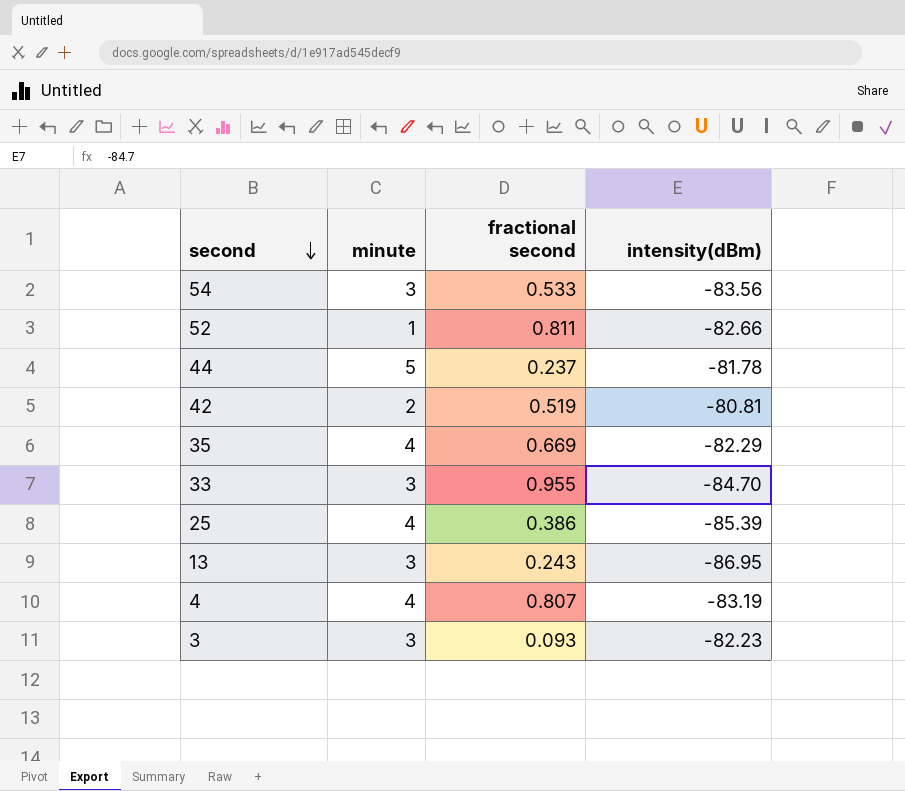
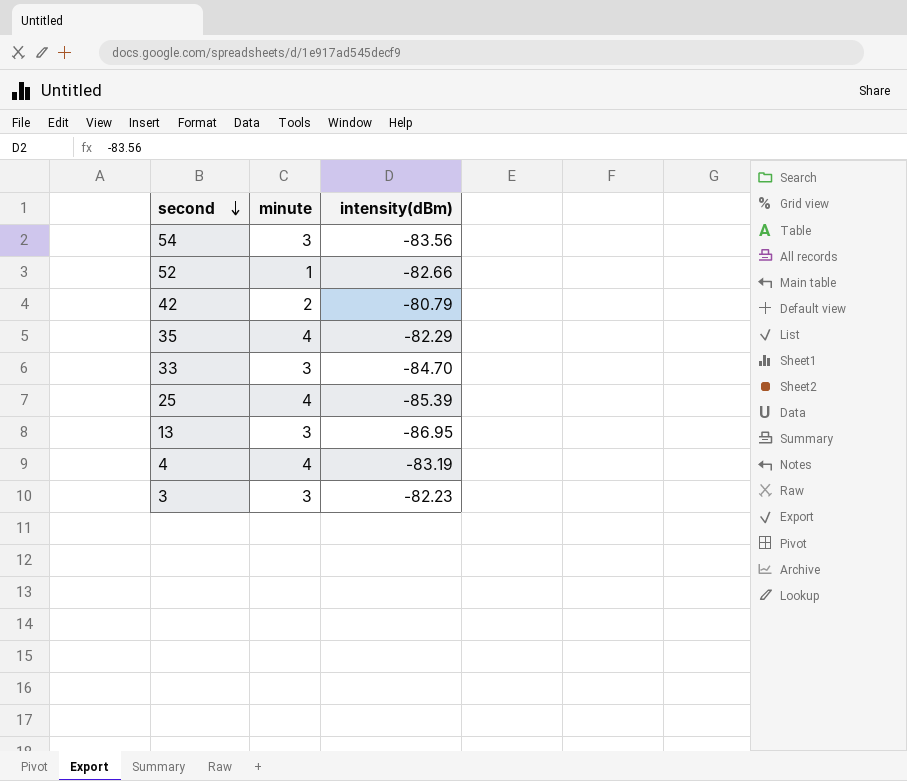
column fractional second | position: 3 -> none
row 44: 5 | 0.237 | -81.78 -> none
42 | intensity(dBm): -80.81 -> -80.79

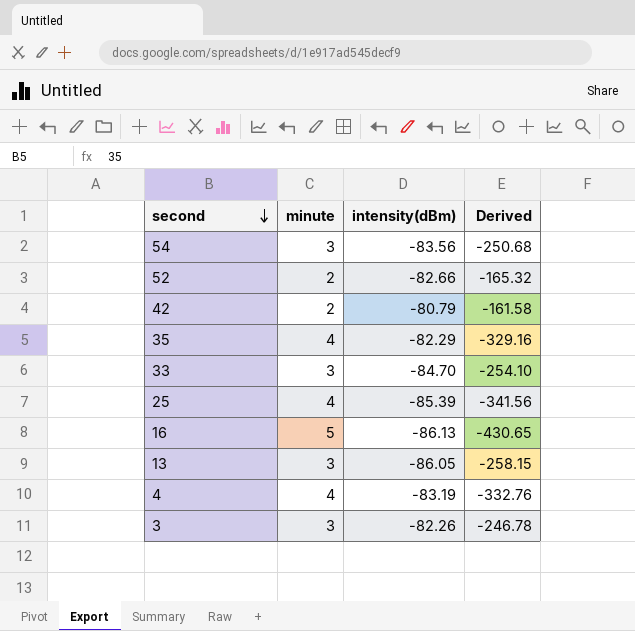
column Derived | formula: none -> [minute] * [intensity(dBm)]
52 | minute: 1 -> 2
row 16: none -> 5 | -86.13 | -430.65
13 | intensity(dBm): -86.95 -> -86.05
3 | intensity(dBm): -82.23 -> -82.26

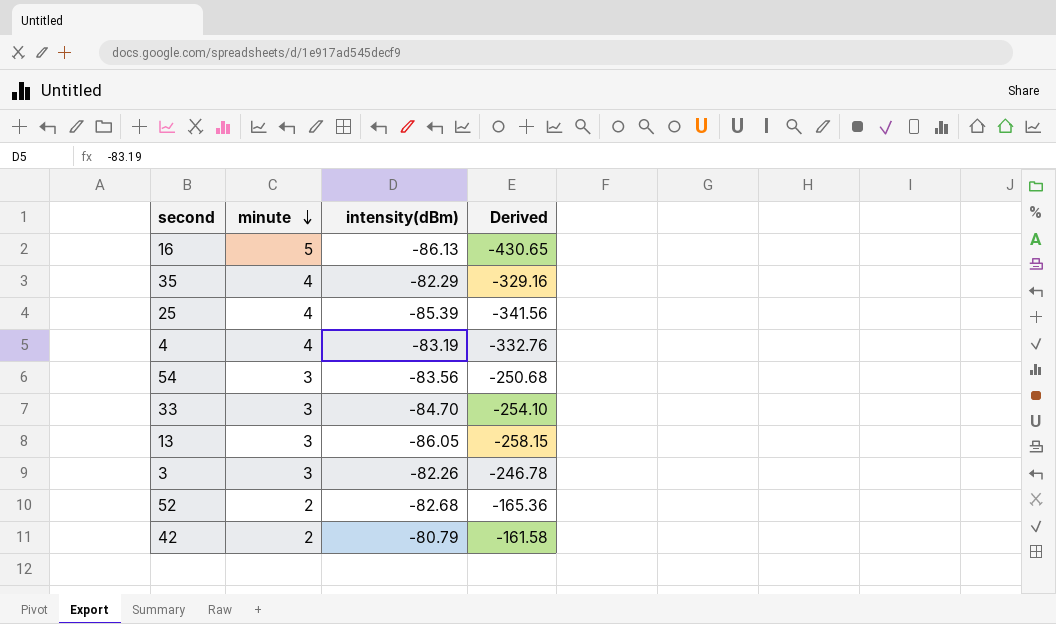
row order: second descending -> minute descending
52 | intensity(dBm): -82.66 -> -82.68
52 | Derived: -165.32 -> -165.36

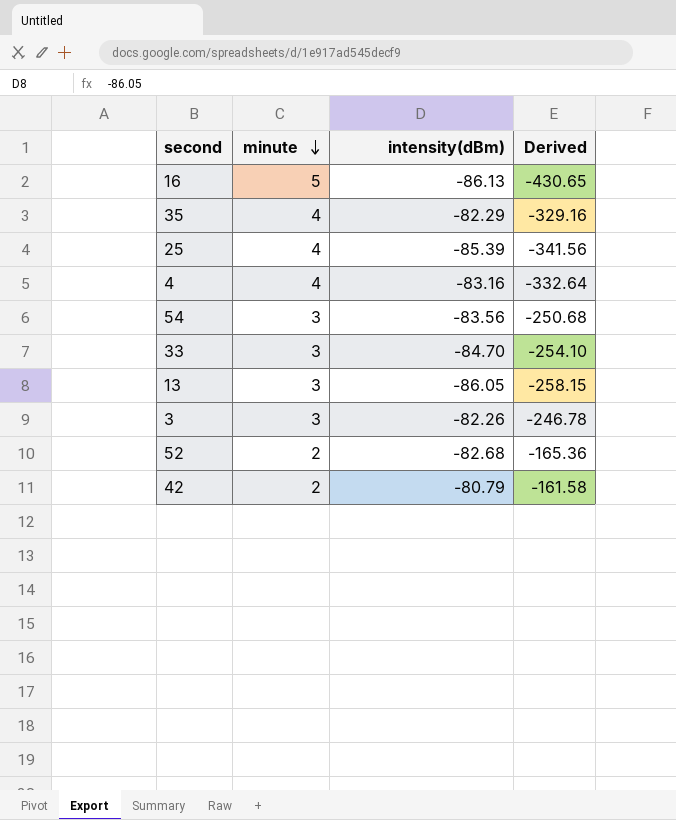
4 | intensity(dBm): -83.19 -> -83.16
4 | Derived: -332.76 -> -332.64

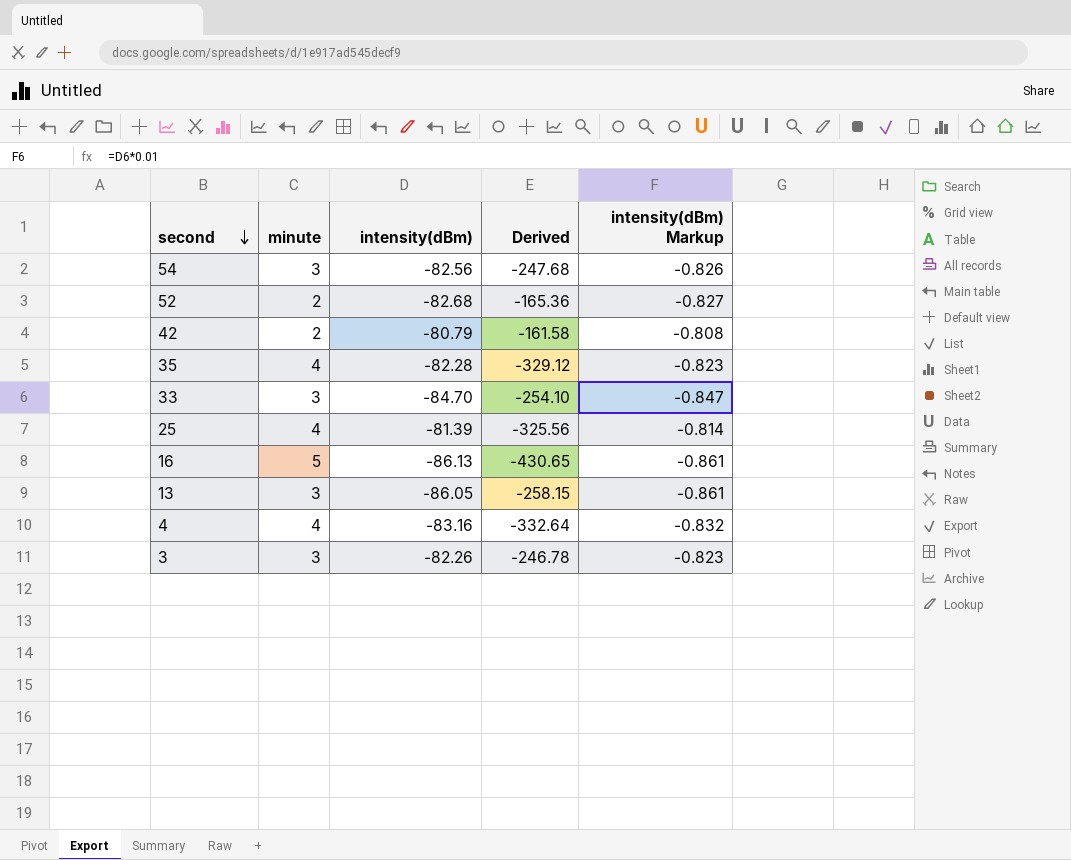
row order: minute descending -> second descending
column intensity(dBm) Markup | formula: none -> [intensity(dBm)] * 0.01
54 | intensity(dBm): -83.56 -> -82.56
54 | Derived: -250.68 -> -247.68
35 | intensity(dBm): -82.29 -> -82.28
35 | Derived: -329.16 -> -329.12
25 | intensity(dBm): -85.39 -> -81.39
25 | Derived: -341.56 -> -325.56

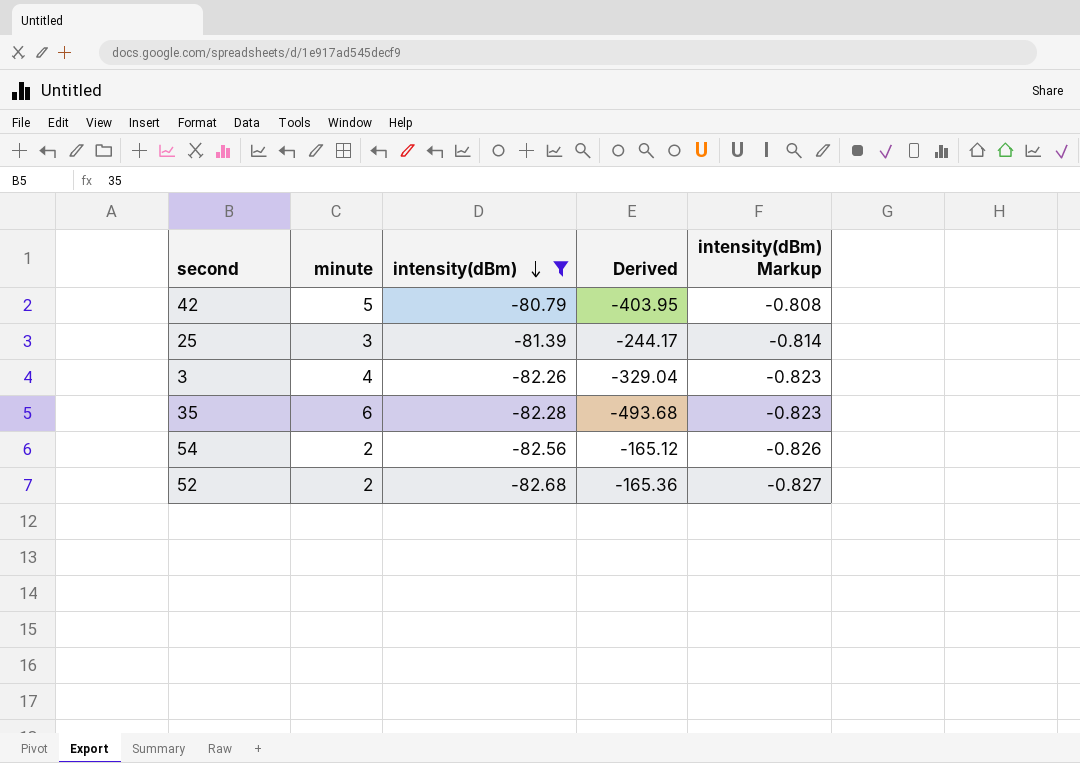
filter: none -> intensity(dBm) >= -82.68
row order: second descending -> intensity(dBm) descending
42 | minute: 2 -> 5
42 | Derived: -161.58 -> -403.95
25 | minute: 4 -> 3
25 | Derived: -325.56 -> -244.17
3 | minute: 3 -> 4
3 | Derived: -246.78 -> -329.04
35 | minute: 4 -> 6
35 | Derived: -329.12 -> -493.68
54 | minute: 3 -> 2
54 | Derived: -247.68 -> -165.12

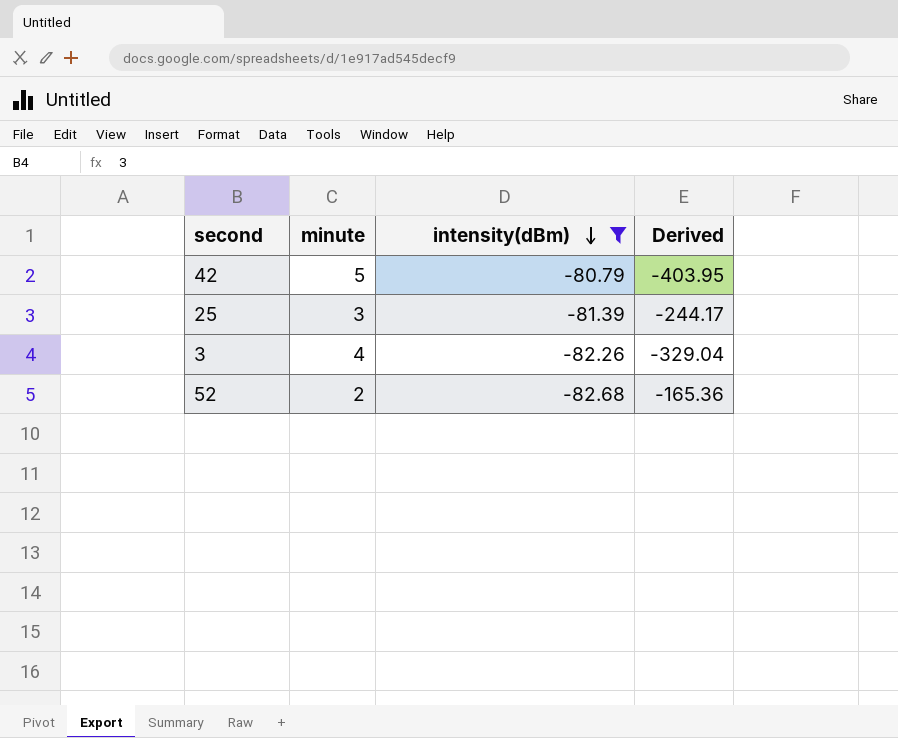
column intensity(dBm) Markup | formula: [intensity(dBm)] * 0.01 -> none
row 35: 6 | -82.28 | -493.68 | -0.823 -> none
row 54: 2 | -82.56 | -165.12 | -0.826 -> none

